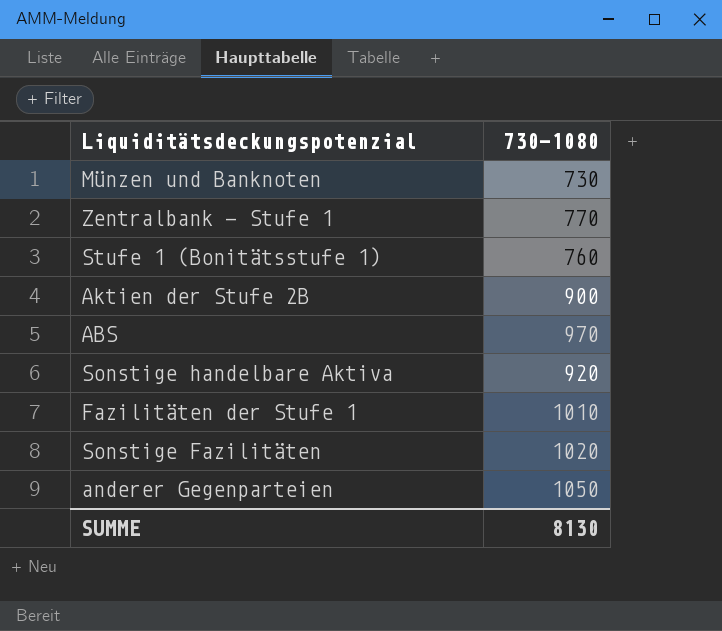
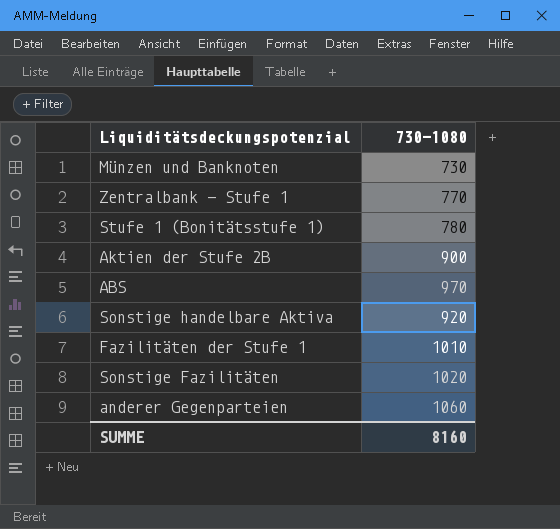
Stufe 1 (Bonitätsstufe 1) | 730-1080: 760 -> 780
anderer Gegenparteien | 730-1080: 1050 -> 1060
SUMME | 730-1080: 8130 -> 8160

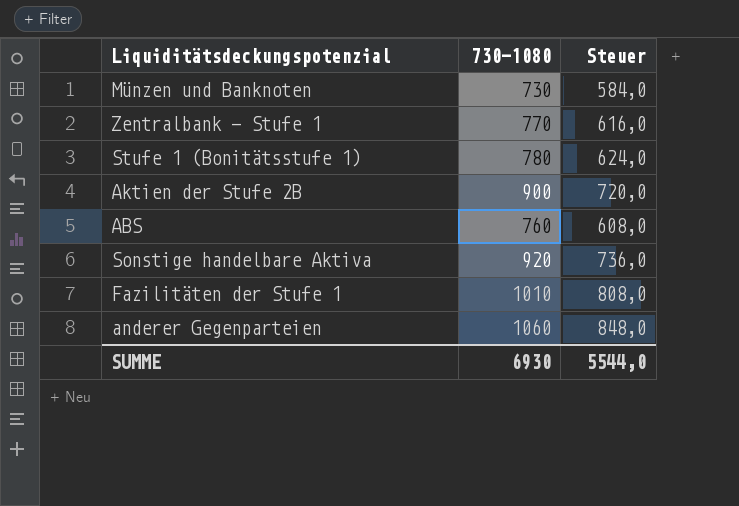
column Steuer | formula: none -> [730-1080] * 0,8
row Sonstige Fazilitäten: 1020 -> none
ABS | 730-1080: 970 -> 760
SUMME | 730-1080: 8160 -> 6930

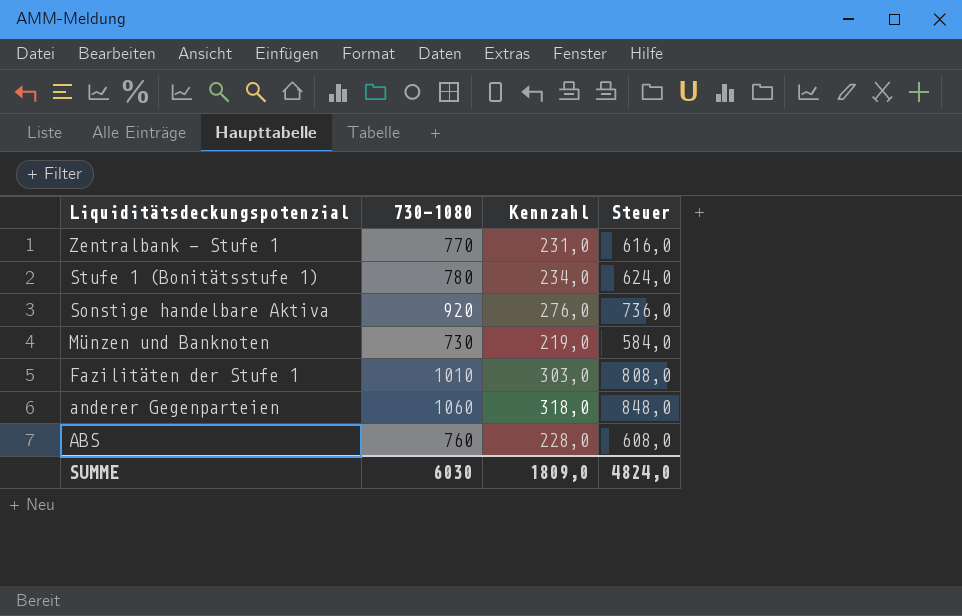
row order: none -> Liquiditätsdeckungspotenzial descending
column Kennzahl | formula: none -> [730-1080] * 0,3
row Aktien der Stufe 2B: 900 | 720,0 -> none
SUMME | 730-1080: 6930 -> 6030
SUMME | Steuer: 5544,0 -> 4824,0

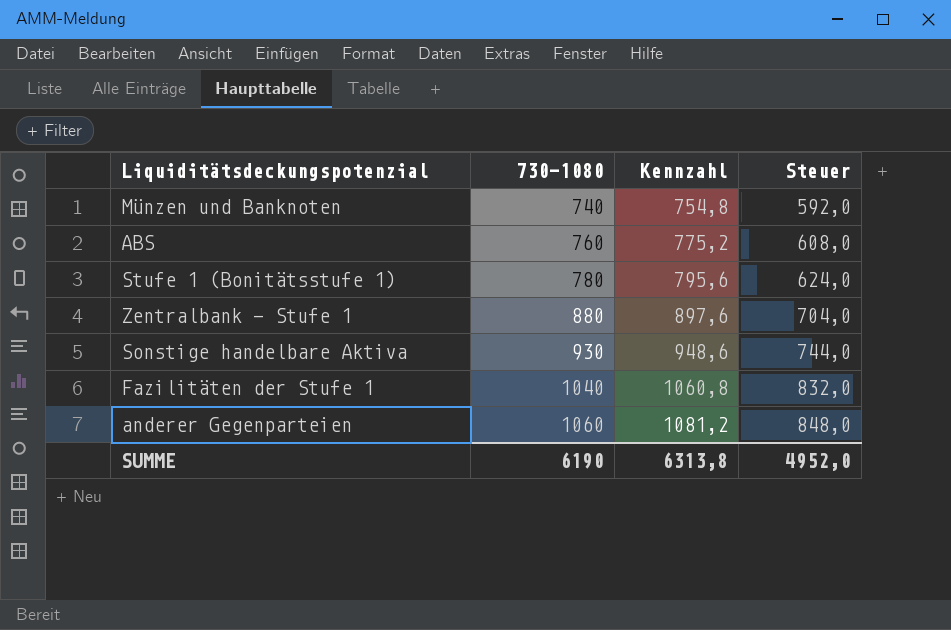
row order: Liquiditätsdeckungspotenzial descending -> 730-1080 ascending
column Kennzahl | formula: [730-1080] * 0,3 -> [730-1080] * 1,02
Münzen und Banknoten | 730-1080: 730 -> 740
Münzen und Banknoten | Steuer: 584,0 -> 592,0
Zentralbank - Stufe 1 | 730-1080: 770 -> 880
Zentralbank - Stufe 1 | Steuer: 616,0 -> 704,0
Sonstige handelbare Aktiva | 730-1080: 920 -> 930
Sonstige handelbare Aktiva | Steuer: 736,0 -> 744,0
Fazilitäten der Stufe 1 | 730-1080: 1010 -> 1040
Fazilitäten der Stufe 1 | Steuer: 808,0 -> 832,0
SUMME | 730-1080: 6030 -> 6190
SUMME | Kennzahl: 1809,0 -> 6313,8
SUMME | Steuer: 4824,0 -> 4952,0

